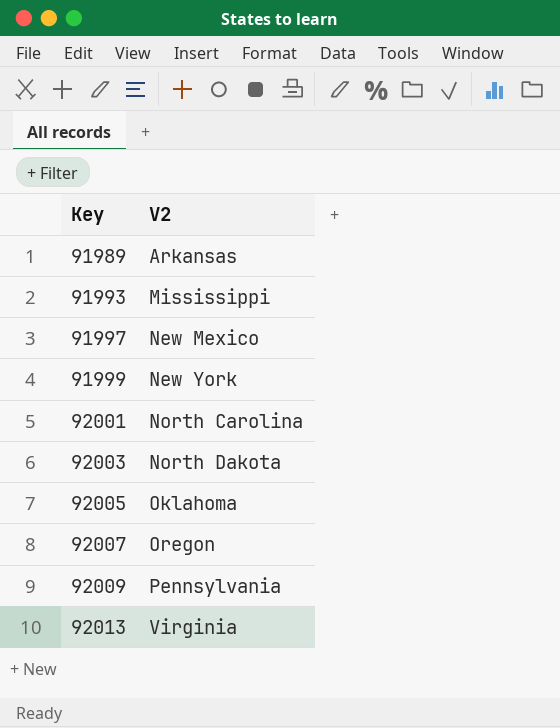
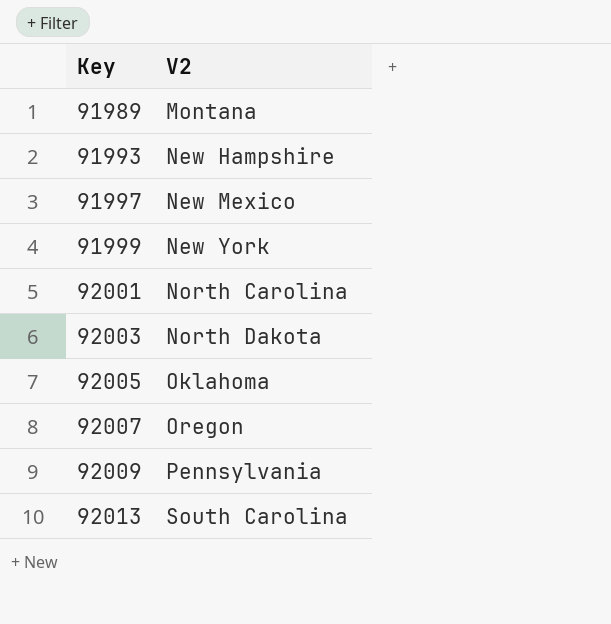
91989 | V2: Arkansas -> Montana
91993 | V2: Mississippi -> New Hampshire
92013 | V2: Virginia -> South Carolina

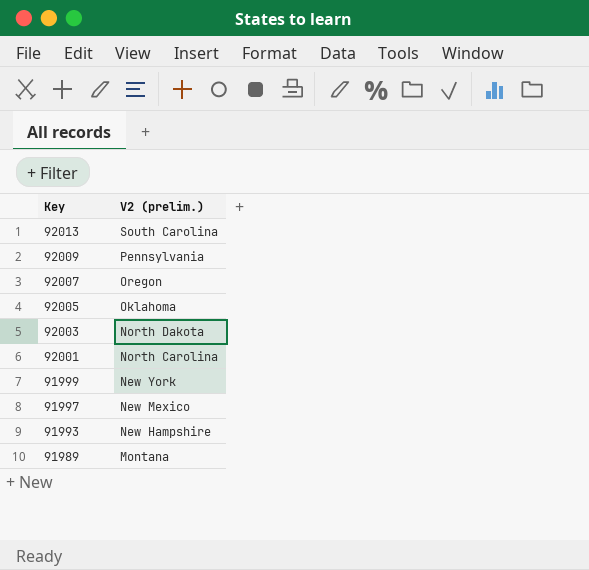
row order: Key ascending -> Key descending
column name: V2 -> V2 (prelim.)

